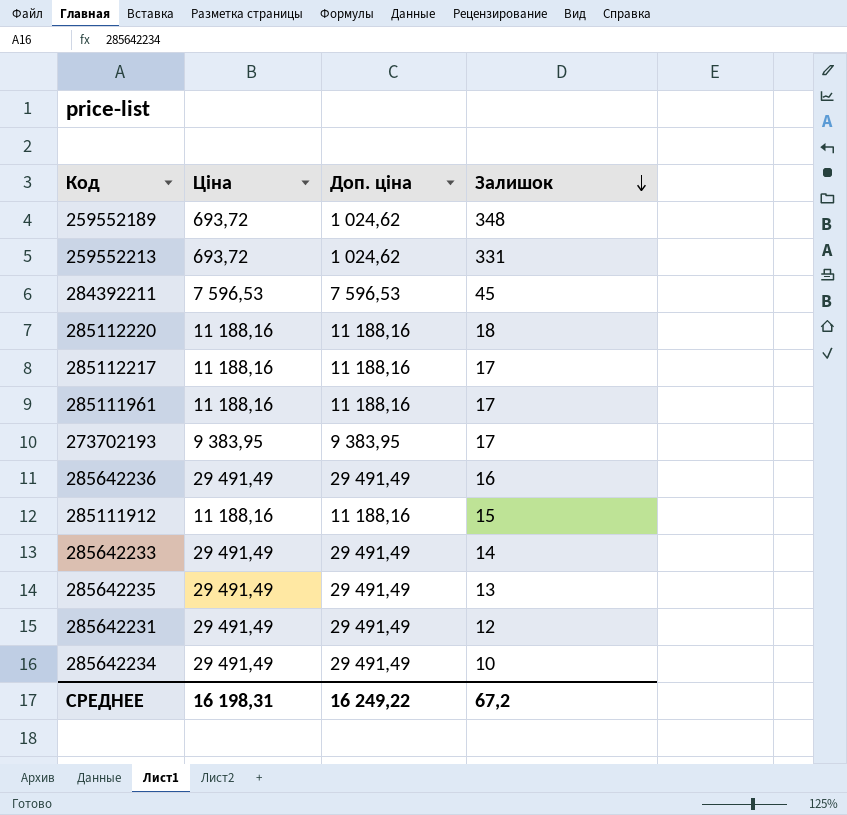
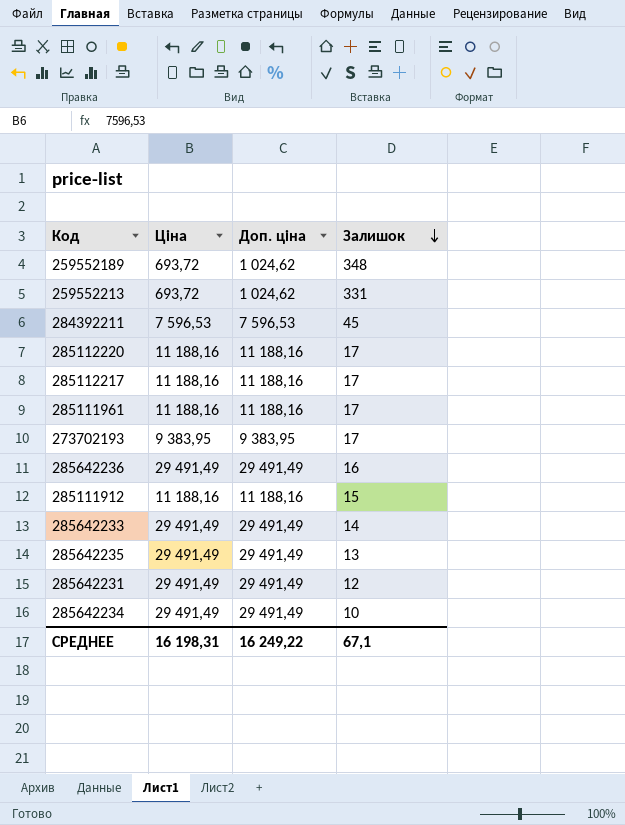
285112220 | Залишок: 18 -> 17
СРЕДНЕЕ | Залишок: 67,2 -> 67,1

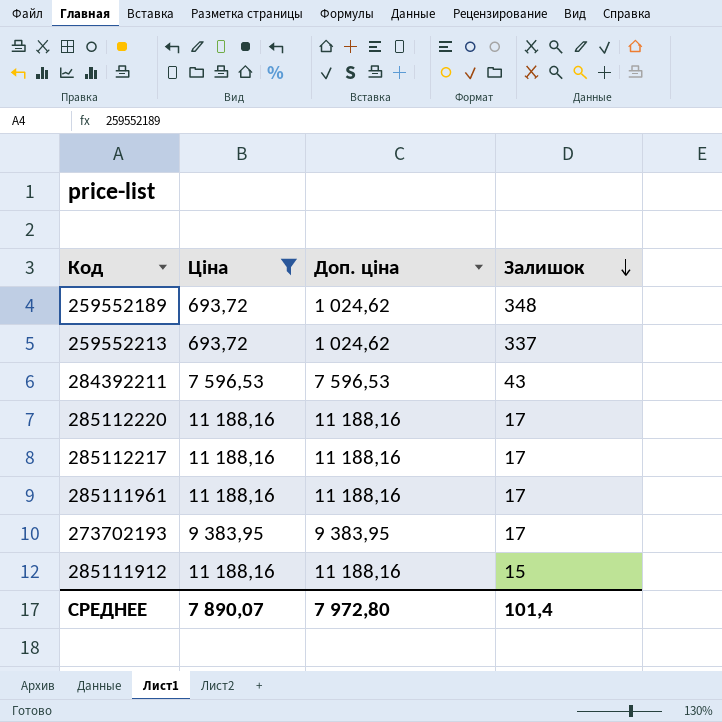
filter: none -> Ціна != 29 491,49
259552213 | Залишок: 331 -> 337
284392211 | Залишок: 45 -> 43
СРЕДНЕЕ | Ціна: 16 198,31 -> 7 890,07
СРЕДНЕЕ | Доп. ціна: 16 249,22 -> 7 972,80
СРЕДНЕЕ | Залишок: 67,1 -> 101,4

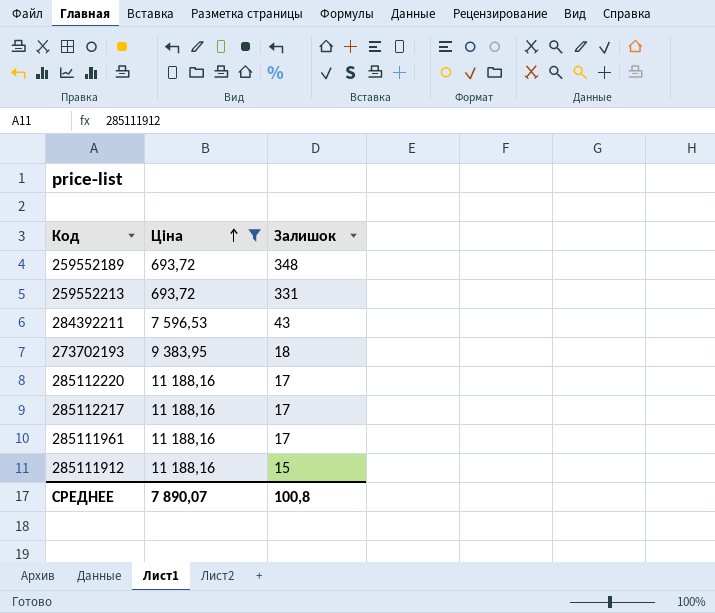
row order: Залишок descending -> Ціна ascending
column Доп. ціна | position: 3 -> none
259552213 | Залишок: 337 -> 331
273702193 | Залишок: 17 -> 18
СРЕДНЕЕ | Залишок: 101,4 -> 100,8

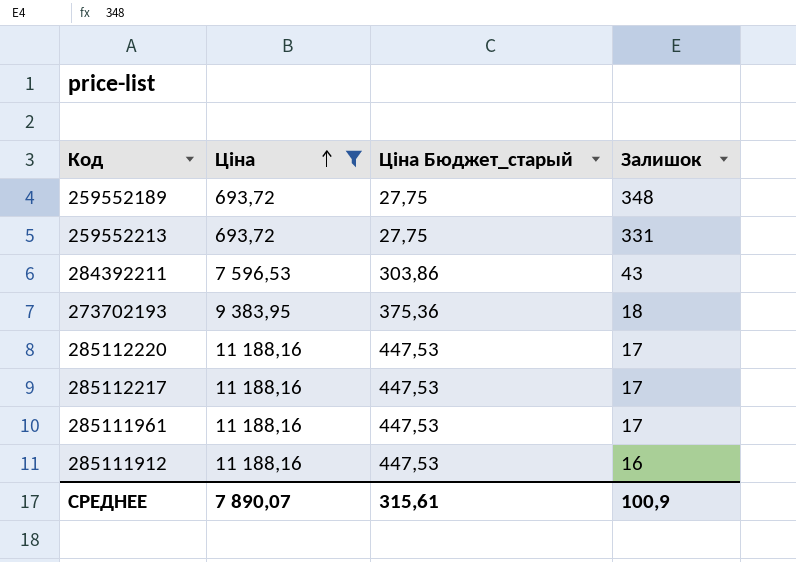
column Ціна Бюджет_старый | formula: none -> [Ціна] * 0,04
285111912 | Залишок: 15 -> 16
СРЕДНЕЕ | Залишок: 100,8 -> 100,9

